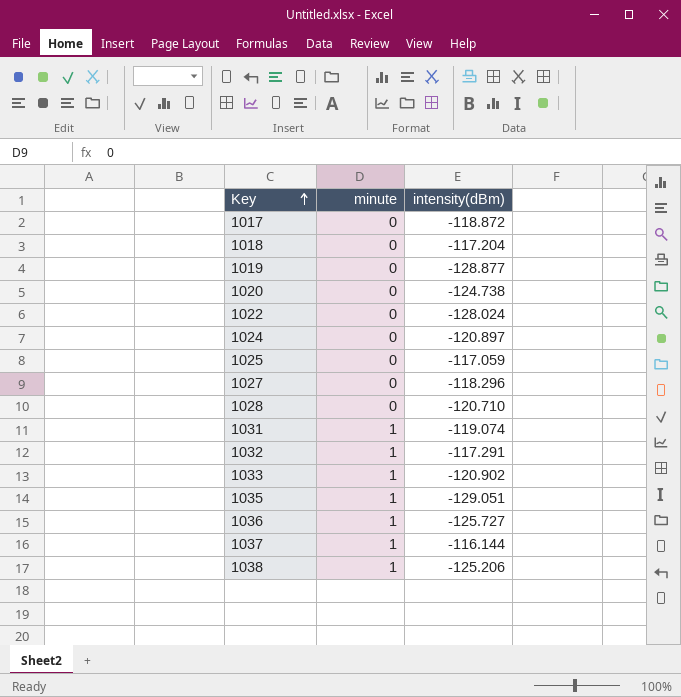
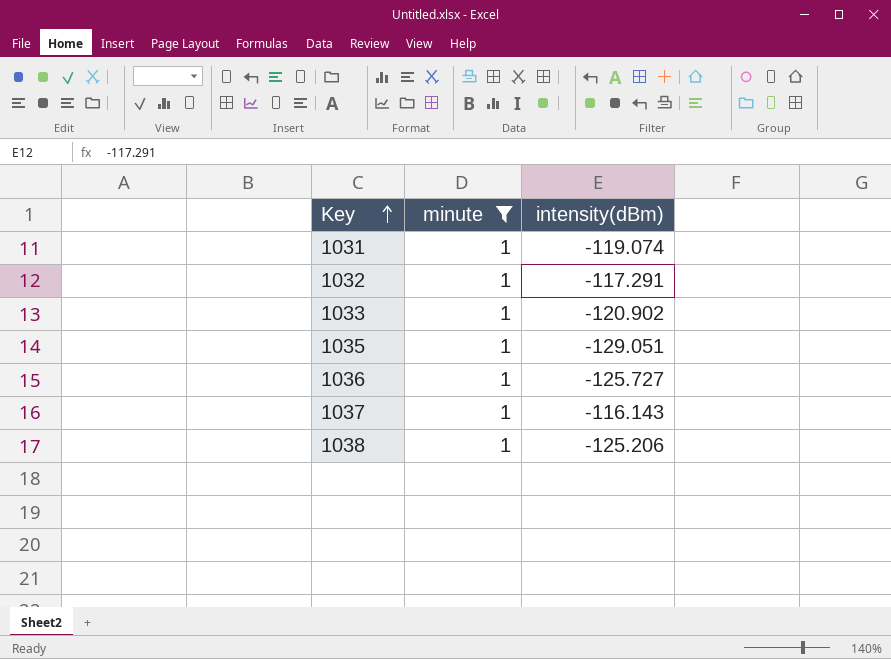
filter: none -> minute = 1
1037 | intensity(dBm): -116.144 -> -116.143

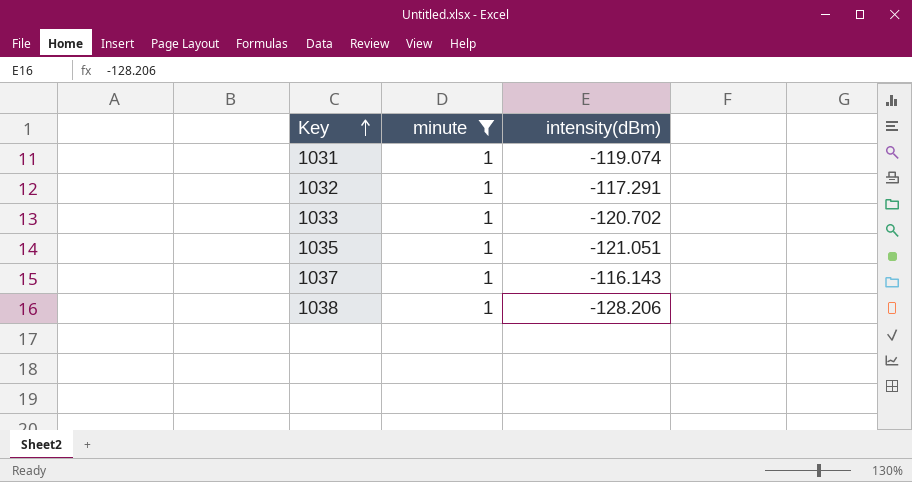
row 1036: 1 | -125.727 -> none
1033 | intensity(dBm): -120.902 -> -120.702
1035 | intensity(dBm): -129.051 -> -121.051
1038 | intensity(dBm): -125.206 -> -128.206

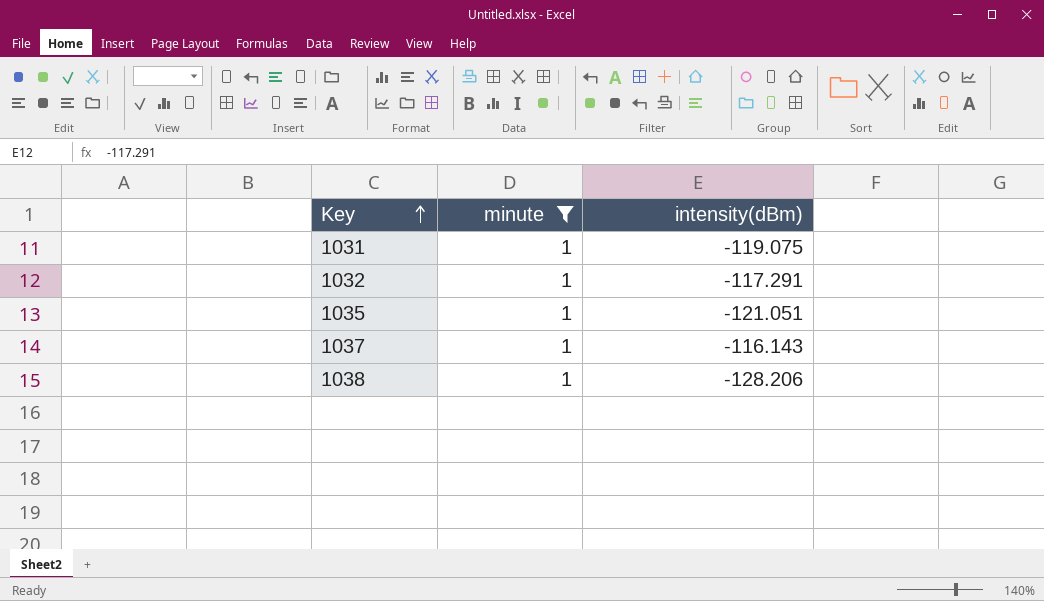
row 1033: 1 | -120.702 -> none
1031 | intensity(dBm): -119.074 -> -119.075

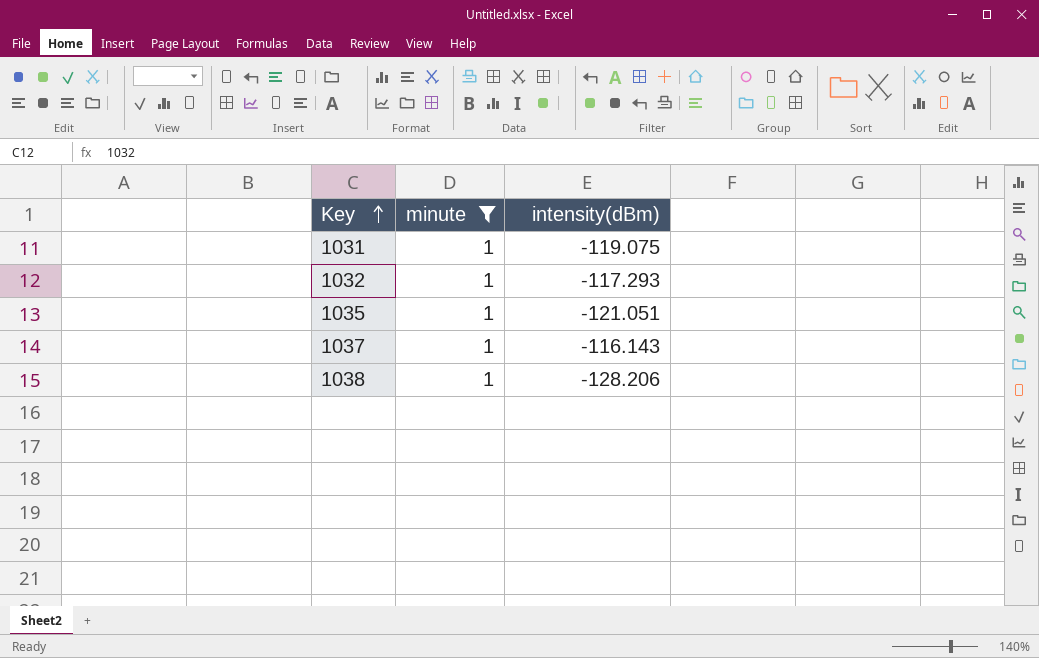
1032 | intensity(dBm): -117.291 -> -117.293

